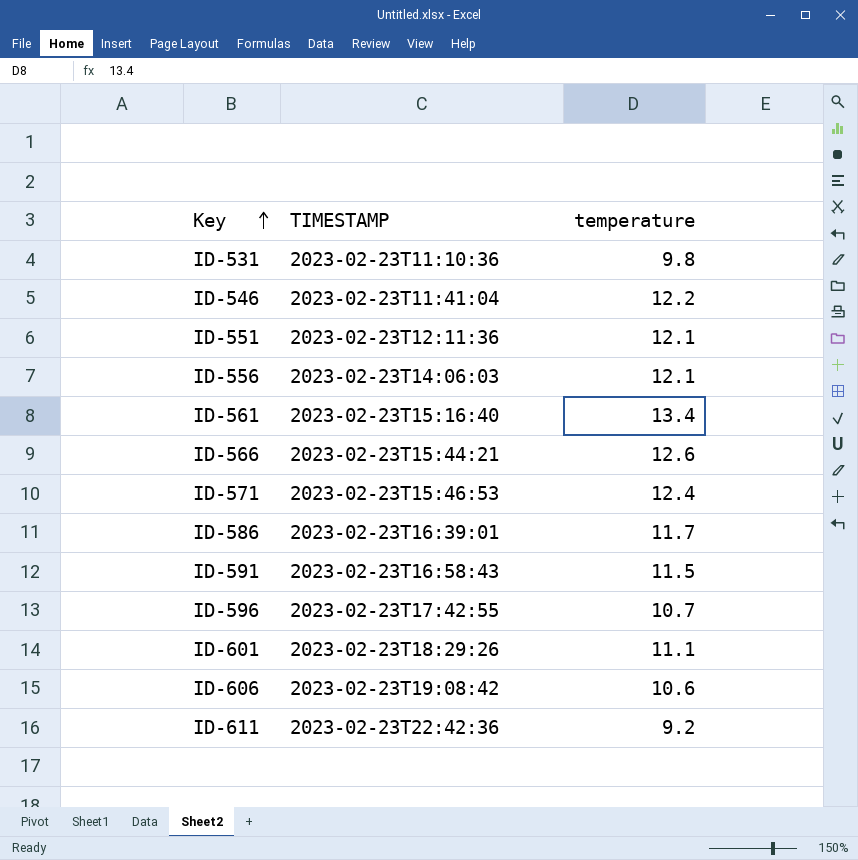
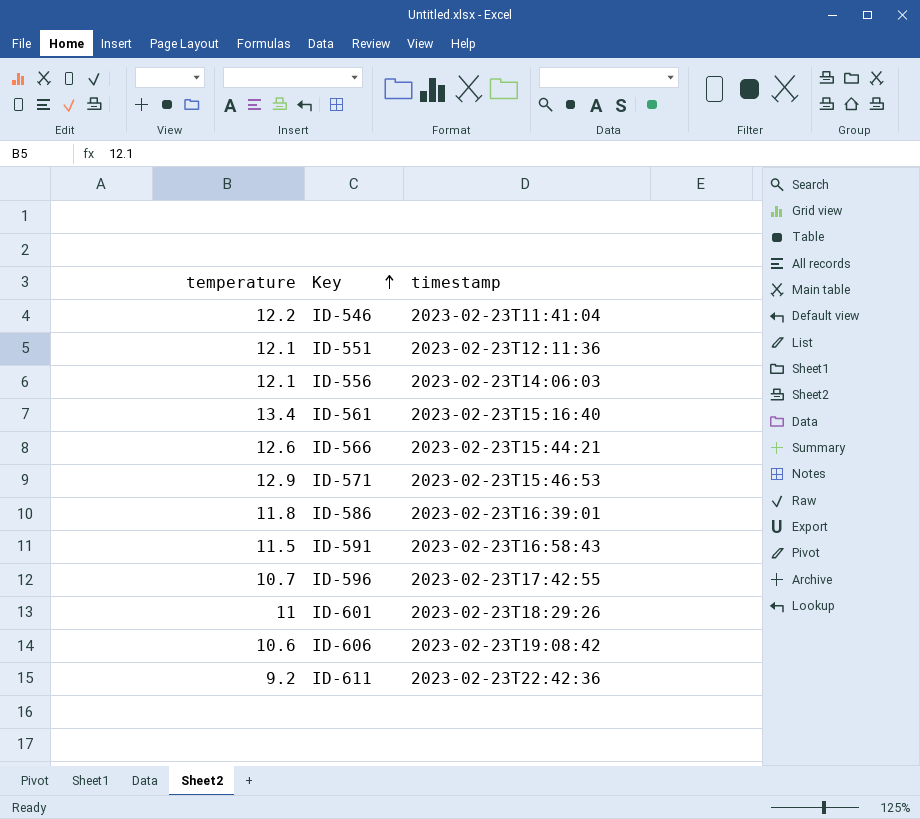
column temperature | position: 3 -> 1
column name: TIMESTAMP -> timestamp
row ID-531: 2023-02-23T11:10:36 | 9.8 -> none
ID-571 | temperature: 12.4 -> 12.9
ID-586 | temperature: 11.7 -> 11.8
ID-601 | temperature: 11.1 -> 11

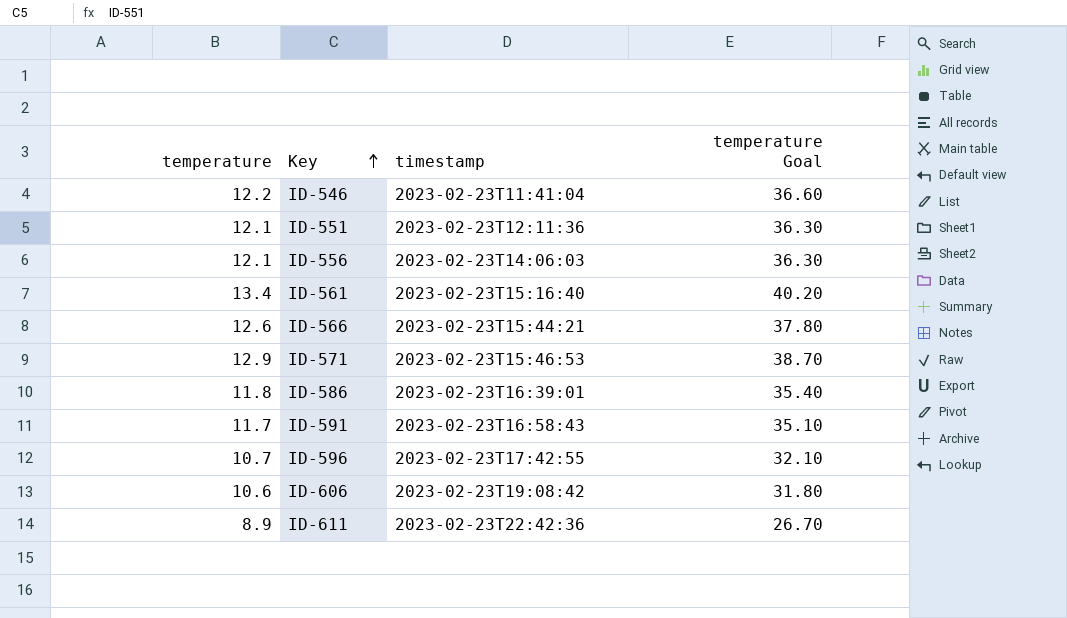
column temperature Goal | formula: none -> [temperature] * 3
row ID-601: 11 | 2023-02-23T18:29:26 -> none
ID-591 | temperature: 11.5 -> 11.7
ID-611 | temperature: 9.2 -> 8.9

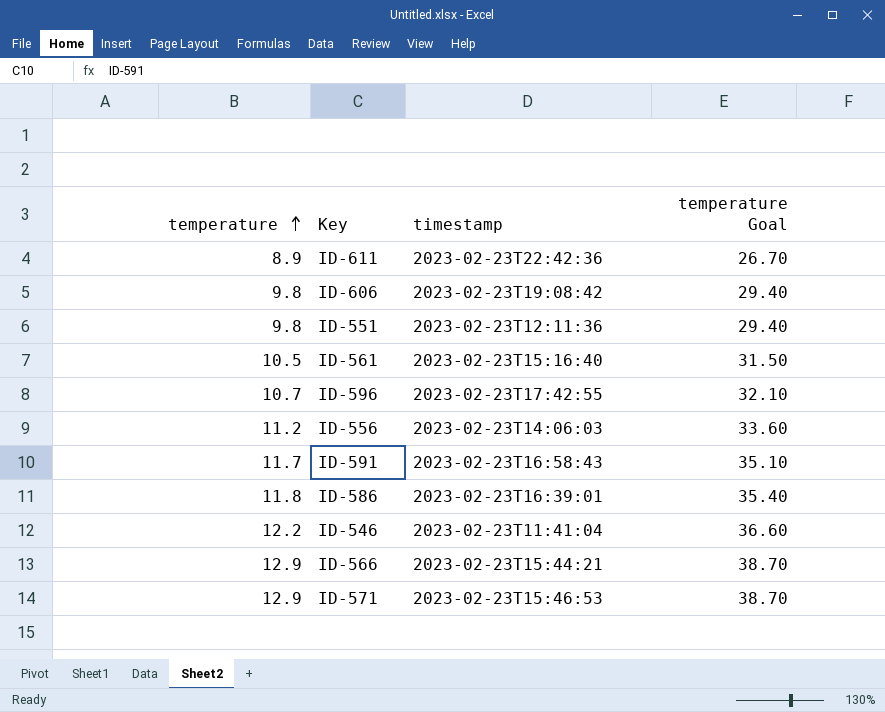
row order: Key ascending -> temperature ascending
ID-606 | temperature: 10.6 -> 9.8
ID-606 | temperature Goal: 31.80 -> 29.40
ID-551 | temperature: 12.1 -> 9.8
ID-551 | temperature Goal: 36.30 -> 29.40
ID-561 | temperature: 13.4 -> 10.5
ID-561 | temperature Goal: 40.20 -> 31.50
ID-556 | temperature: 12.1 -> 11.2
ID-556 | temperature Goal: 36.30 -> 33.60
ID-566 | temperature: 12.6 -> 12.9
ID-566 | temperature Goal: 37.80 -> 38.70

